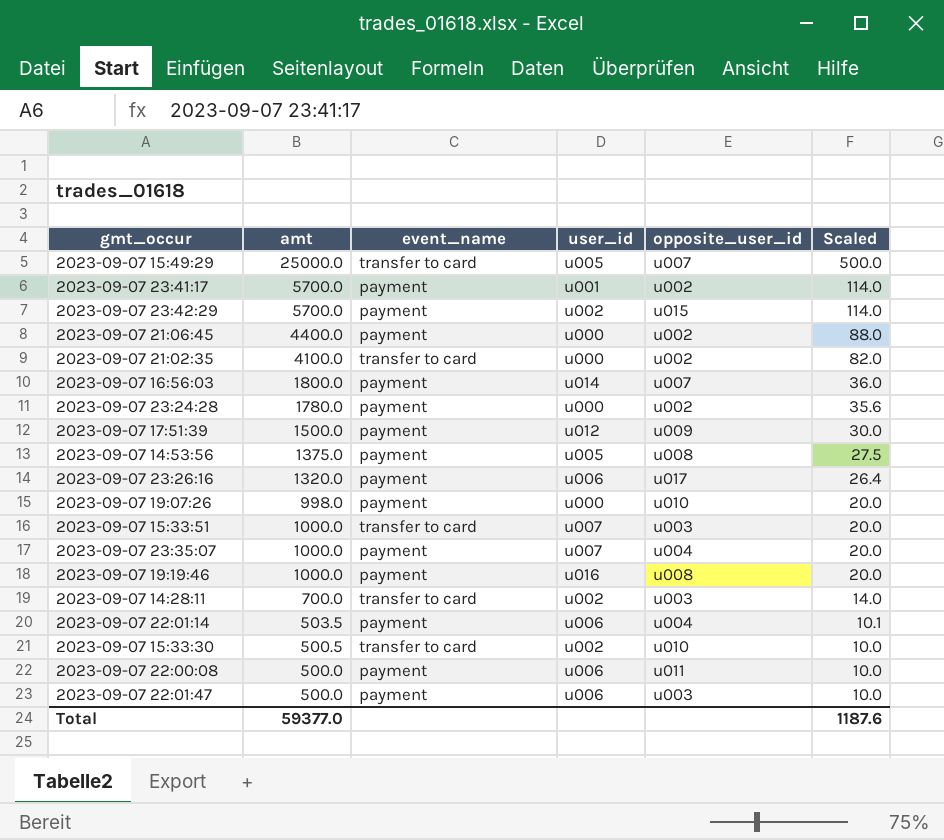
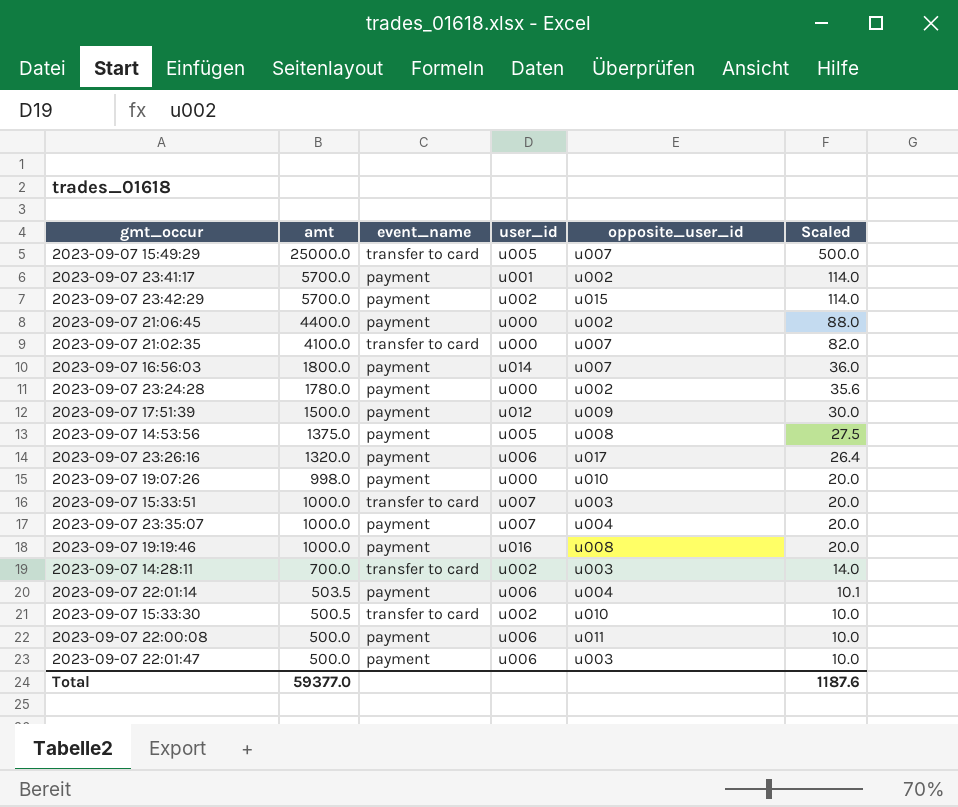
2023-09-07 21:02:35 | opposite_user_id: u002 -> u007

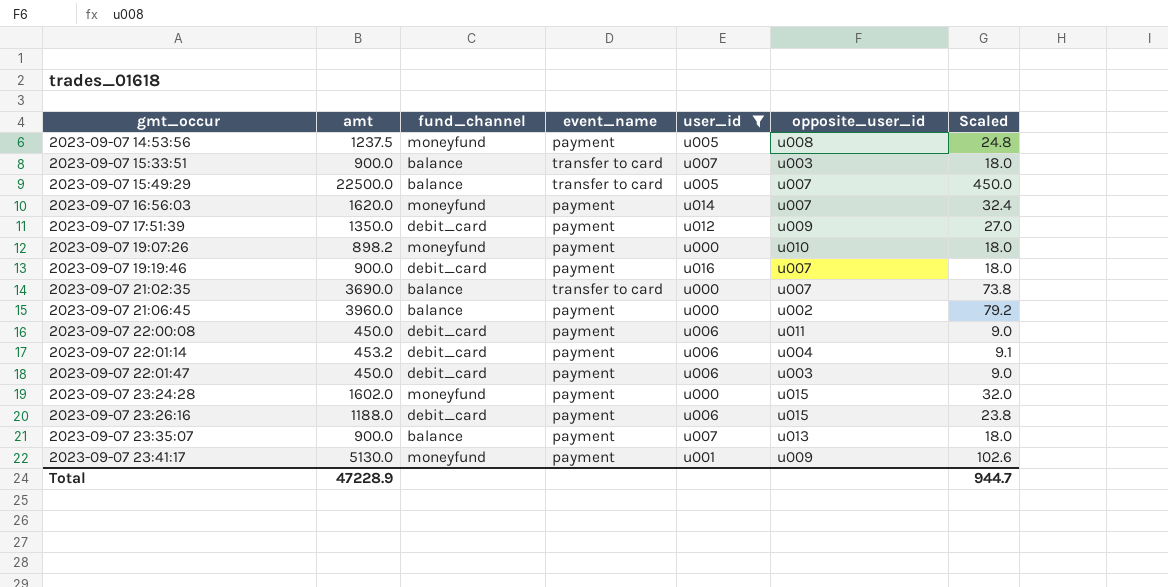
filter: none -> user_id != u002
row order: Scaled descending -> gmt_occur ascending
column fund_channel | position: none -> 3
2023-09-07 14:53:56 | amt: 1375.0 -> 1237.5
2023-09-07 14:53:56 | Scaled: 27.5 -> 24.8
2023-09-07 15:33:51 | amt: 1000.0 -> 900.0
2023-09-07 15:33:51 | Scaled: 20.0 -> 18.0
2023-09-07 15:49:29 | amt: 25000.0 -> 22500.0
2023-09-07 15:49:29 | Scaled: 500.0 -> 450.0
2023-09-07 16:56:03 | amt: 1800.0 -> 1620.0
2023-09-07 16:56:03 | Scaled: 36.0 -> 32.4
2023-09-07 17:51:39 | amt: 1500.0 -> 1350.0
2023-09-07 17:51:39 | Scaled: 30.0 -> 27.0
2023-09-07 19:07:26 | amt: 998.0 -> 898.2
2023-09-07 19:07:26 | Scaled: 20.0 -> 18.0
2023-09-07 19:19:46 | amt: 1000.0 -> 900.0
2023-09-07 19:19:46 | opposite_user_id: u008 -> u007
2023-09-07 19:19:46 | Scaled: 20.0 -> 18.0
2023-09-07 21:02:35 | amt: 4100.0 -> 3690.0
2023-09-07 21:02:35 | Scaled: 82.0 -> 73.8
2023-09-07 21:06:45 | amt: 4400.0 -> 3960.0
2023-09-07 21:06:45 | Scaled: 88.0 -> 79.2
2023-09-07 22:00:08 | amt: 500.0 -> 450.0
2023-09-07 22:00:08 | Scaled: 10.0 -> 9.0
2023-09-07 22:01:14 | amt: 503.5 -> 453.2
2023-09-07 22:01:14 | Scaled: 10.1 -> 9.1
2023-09-07 22:01:47 | amt: 500.0 -> 450.0
2023-09-07 22:01:47 | Scaled: 10.0 -> 9.0
2023-09-07 23:24:28 | amt: 1780.0 -> 1602.0
2023-09-07 23:24:28 | opposite_user_id: u002 -> u015
2023-09-07 23:24:28 | Scaled: 35.6 -> 32.0
2023-09-07 23:26:16 | amt: 1320.0 -> 1188.0
2023-09-07 23:26:16 | opposite_user_id: u017 -> u015
2023-09-07 23:26:16 | Scaled: 26.4 -> 23.8
2023-09-07 23:35:07 | amt: 1000.0 -> 900.0
2023-09-07 23:35:07 | opposite_user_id: u004 -> u013
2023-09-07 23:35:07 | Scaled: 20.0 -> 18.0
2023-09-07 23:41:17 | amt: 5700.0 -> 5130.0
2023-09-07 23:41:17 | opposite_user_id: u002 -> u009
2023-09-07 23:41:17 | Scaled: 114.0 -> 102.6
Total | amt: 59377.0 -> 47228.9
Total | Scaled: 1187.6 -> 944.7

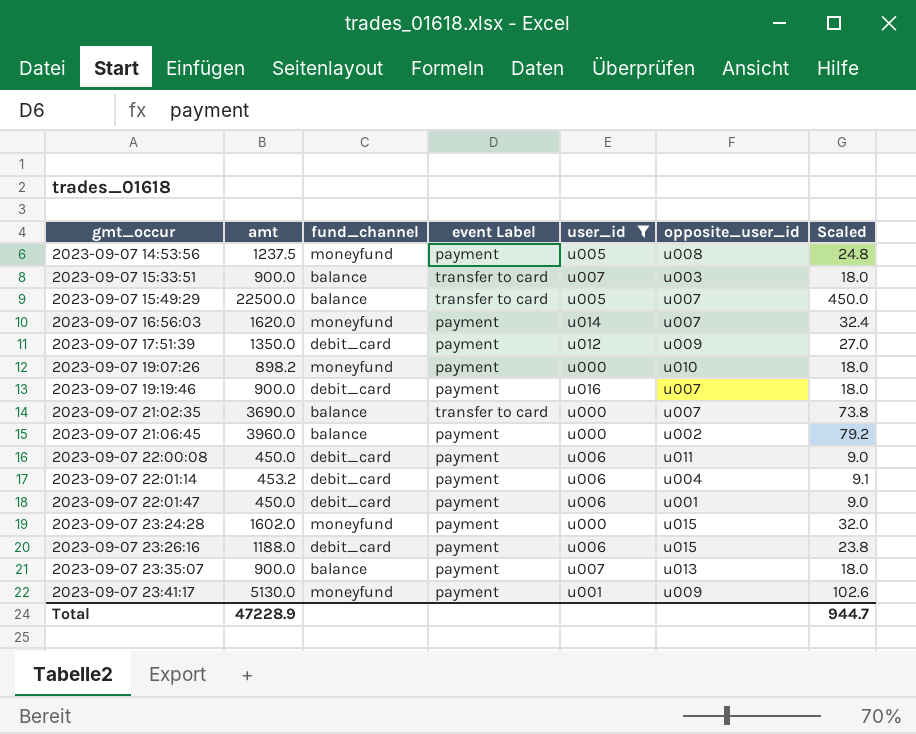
column name: event_name -> event Label
2023-09-07 22:01:47 | opposite_user_id: u003 -> u001

